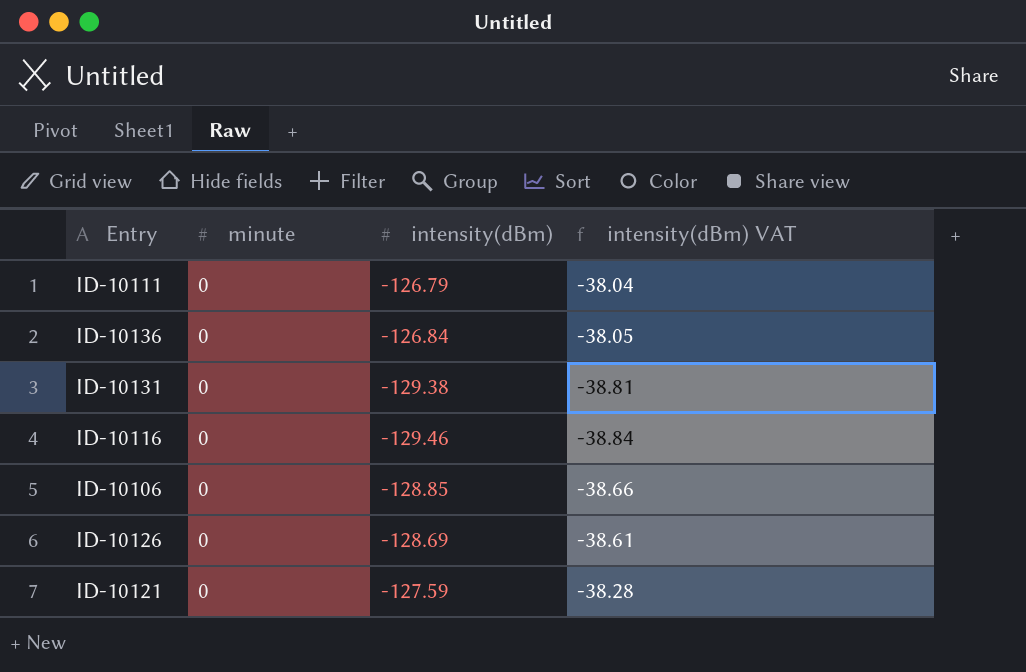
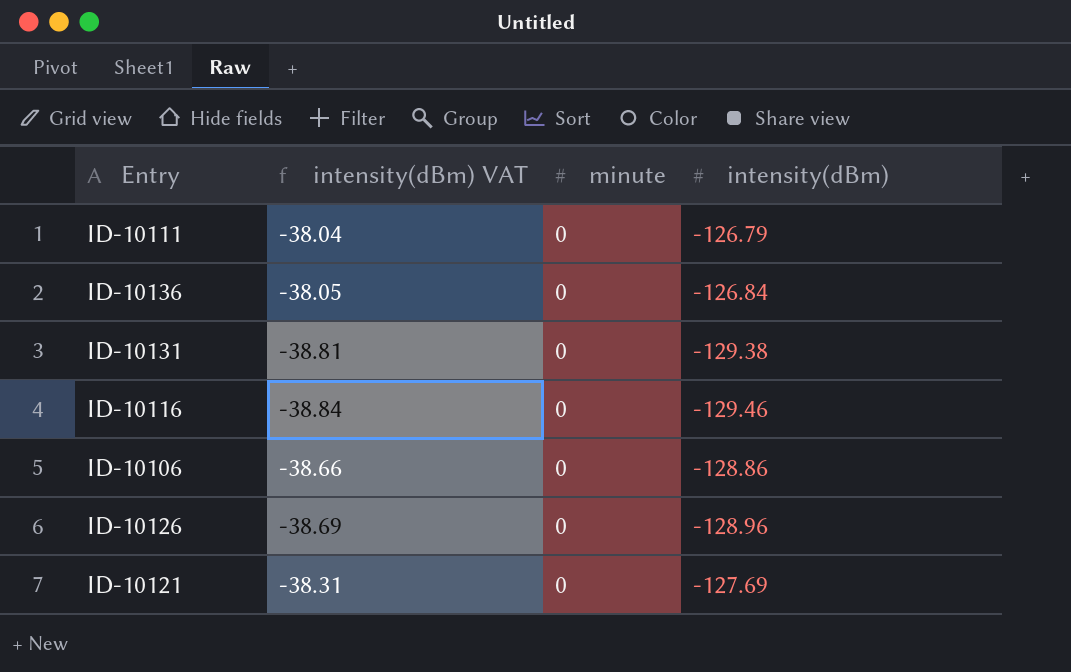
column intensity(dBm) VAT | position: 4 -> 2
ID-10106 | intensity(dBm): -128.85 -> -128.86
ID-10126 | intensity(dBm) VAT: -38.61 -> -38.69
ID-10126 | intensity(dBm): -128.69 -> -128.96
ID-10121 | intensity(dBm) VAT: -38.28 -> -38.31
ID-10121 | intensity(dBm): -127.59 -> -127.69

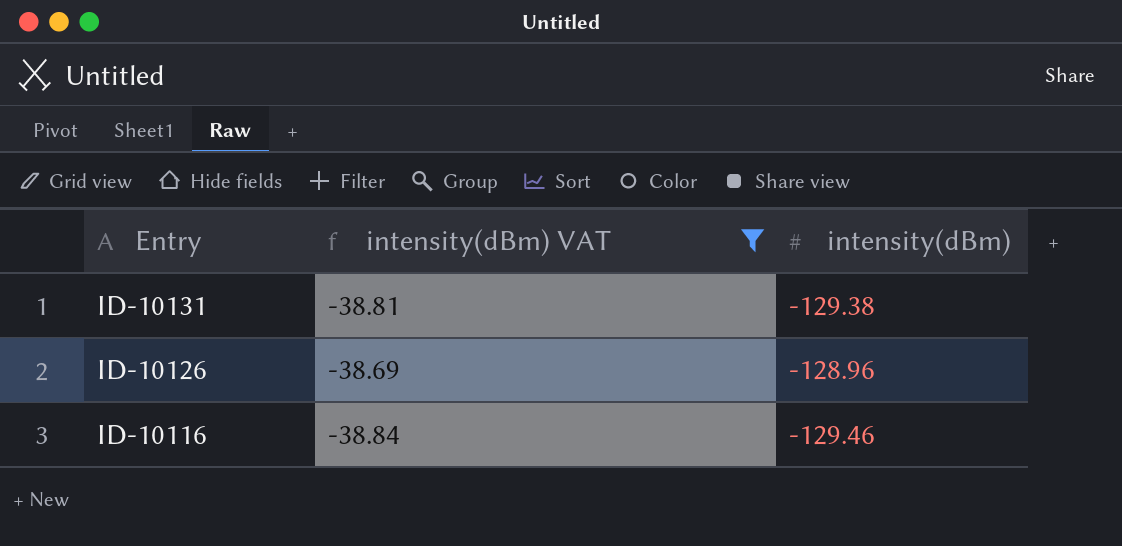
filter: none -> intensity(dBm) VAT <= -38.69
row order: none -> Entry descending
column minute | position: 3 -> none

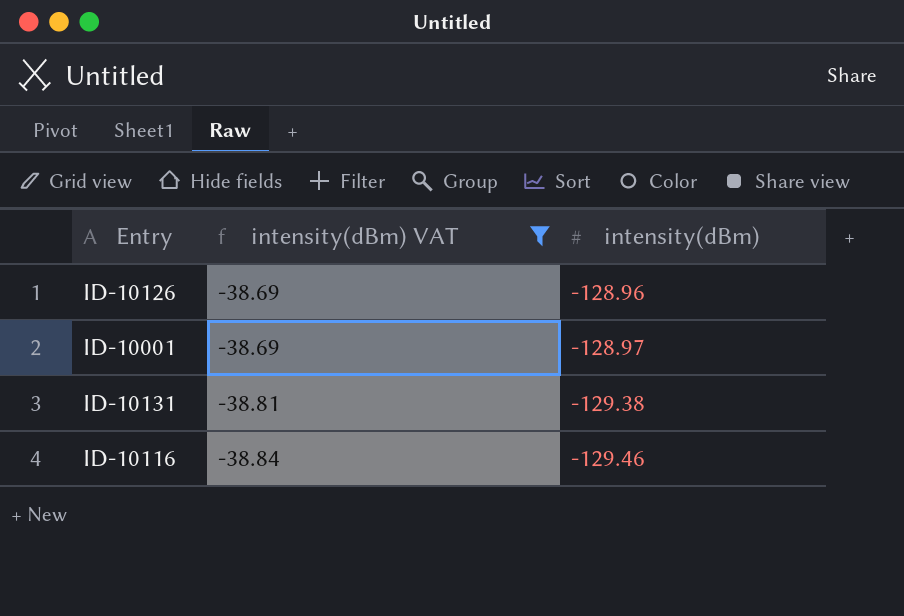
row order: Entry descending -> intensity(dBm) VAT descending
row ID-10001: none -> -38.69 | -128.97

